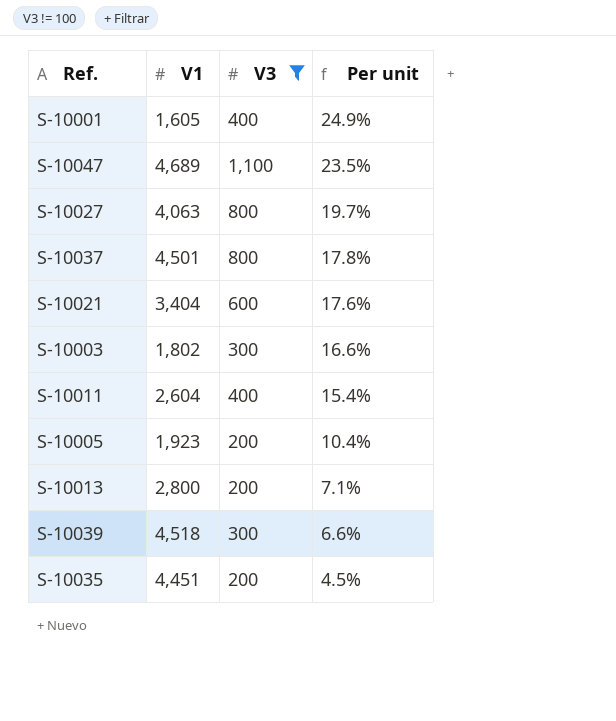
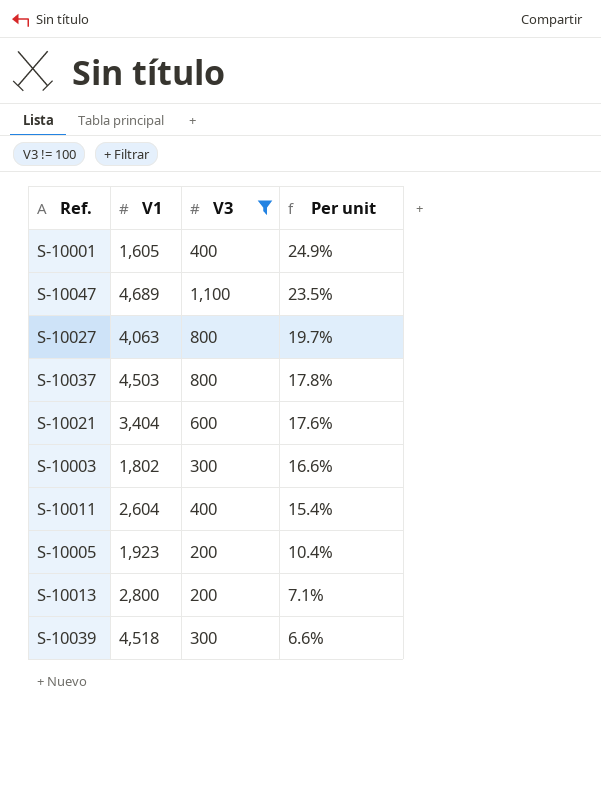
row S-10035: 4,451 | 200 | 4.5% -> none
S-10037 | V1: 4,501 -> 4,503

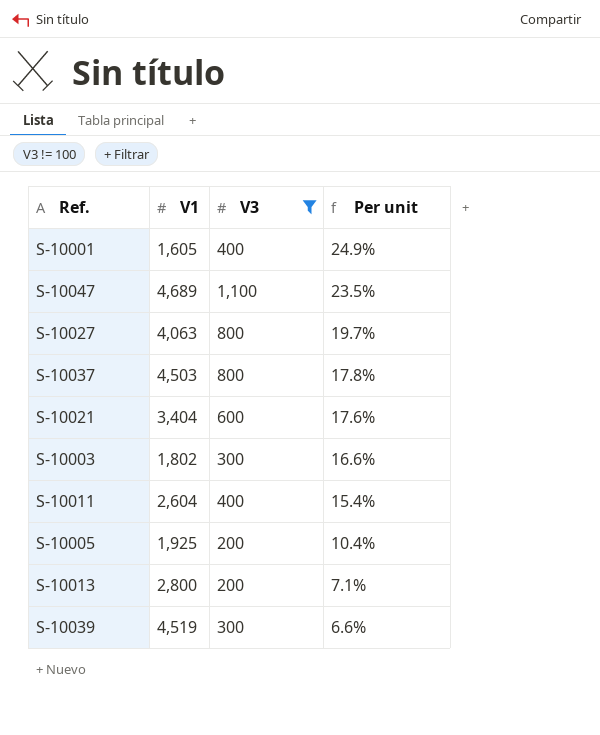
S-10005 | V1: 1,923 -> 1,925
S-10039 | V1: 4,518 -> 4,519

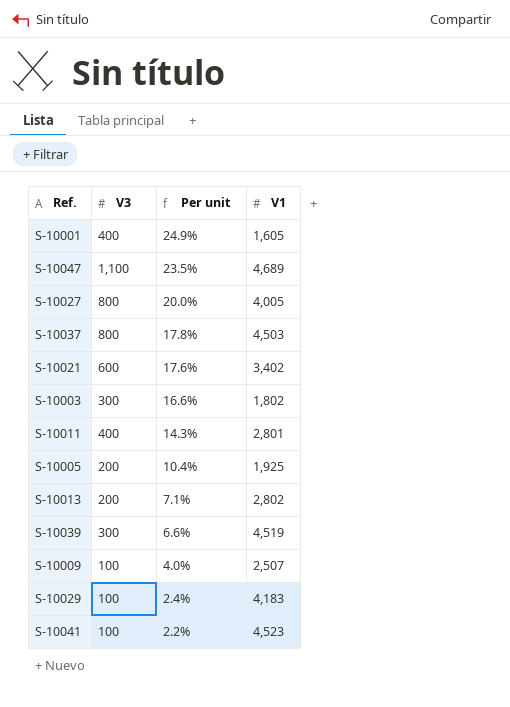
filter: V3 != 100 -> none
column V1 | position: 2 -> 4
S-10027 | Per unit: 19.7% -> 20.0%
S-10027 | V1: 4,063 -> 4,005
S-10021 | V1: 3,404 -> 3,402
S-10011 | Per unit: 15.4% -> 14.3%
S-10011 | V1: 2,604 -> 2,801
S-10013 | V1: 2,800 -> 2,802

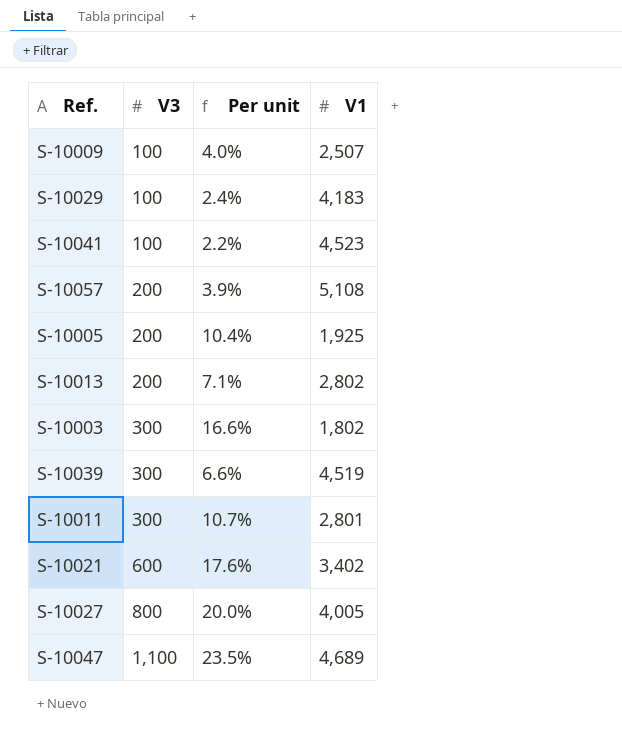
row order: Per unit descending -> V3 ascending
row S-10001: 400 | 24.9% | 1,605 -> none
row S-10037: 800 | 17.8% | 4,503 -> none
row S-10057: none -> 200 | 3.9% | 5,108
S-10011 | V3: 400 -> 300
S-10011 | Per unit: 14.3% -> 10.7%

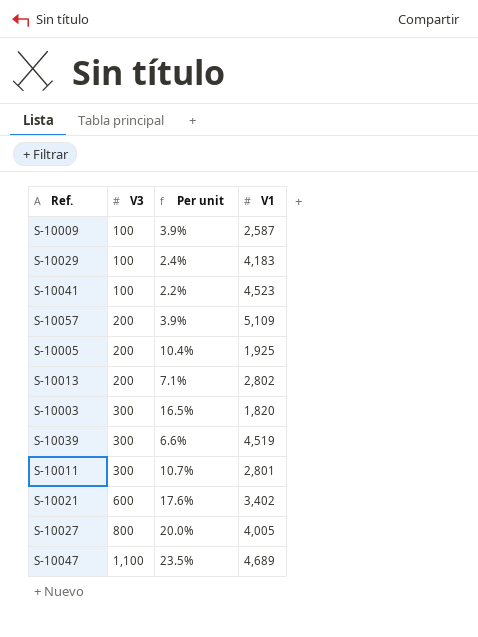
S-10009 | Per unit: 4.0% -> 3.9%
S-10009 | V1: 2,507 -> 2,587
S-10057 | V1: 5,108 -> 5,109
S-10003 | Per unit: 16.6% -> 16.5%
S-10003 | V1: 1,802 -> 1,820

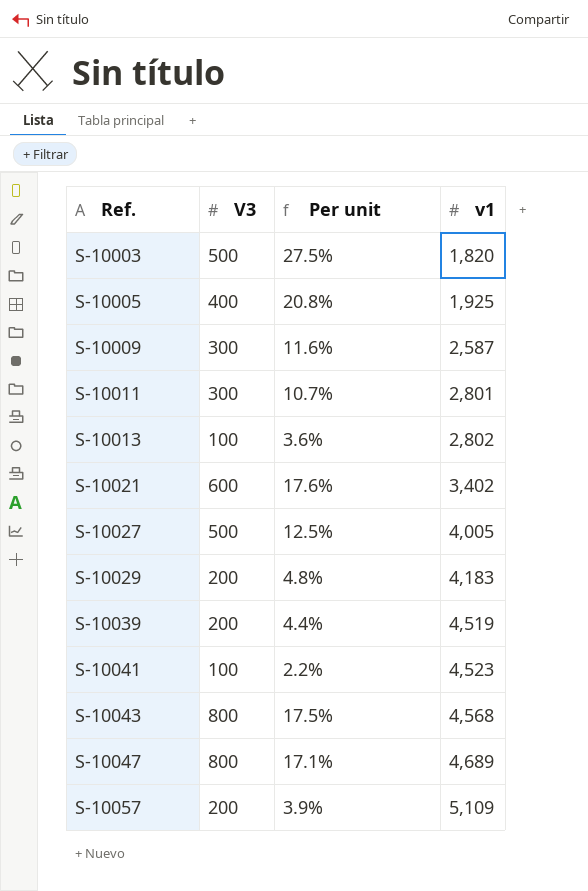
row order: V3 ascending -> Ref. ascending
column name: V1 -> v1
S-10003 | V3: 300 -> 500
S-10003 | Per unit: 16.5% -> 27.5%
S-10005 | V3: 200 -> 400
S-10005 | Per unit: 10.4% -> 20.8%
S-10009 | V3: 100 -> 300
S-10009 | Per unit: 3.9% -> 11.6%
S-10013 | V3: 200 -> 100
S-10013 | Per unit: 7.1% -> 3.6%
S-10027 | V3: 800 -> 500
S-10027 | Per unit: 20.0% -> 12.5%
S-10029 | V3: 100 -> 200
S-10029 | Per unit: 2.4% -> 4.8%
S-10039 | V3: 300 -> 200
S-10039 | Per unit: 6.6% -> 4.4%
row S-10043: none -> 800 | 17.5% | 4,568
S-10047 | V3: 1,100 -> 800
S-10047 | Per unit: 23.5% -> 17.1%

